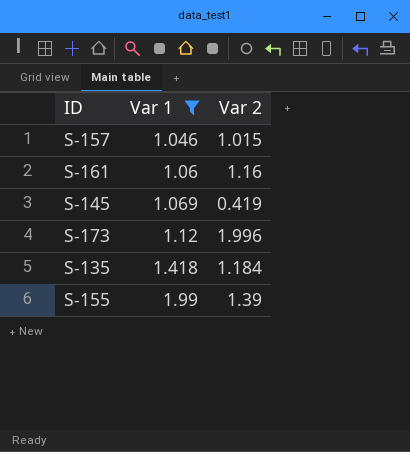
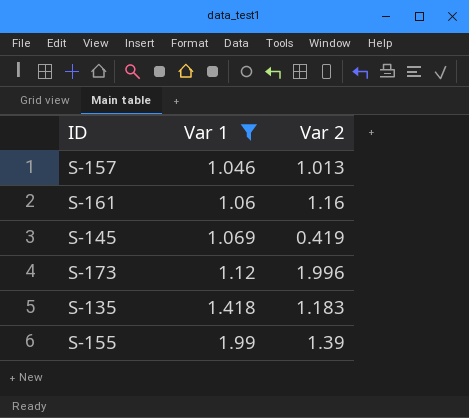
S-157 | Var 2: 1.015 -> 1.013
S-135 | Var 2: 1.184 -> 1.183

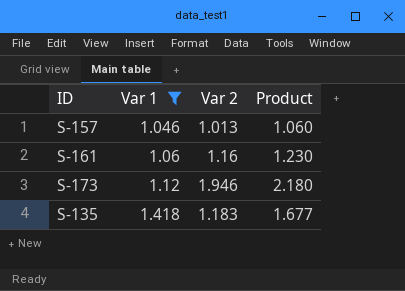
column Product | formula: none -> [Var 1] * [Var 2]
row S-145: 1.069 | 0.419 -> none
row S-155: 1.99 | 1.39 -> none
S-173 | Var 2: 1.996 -> 1.946

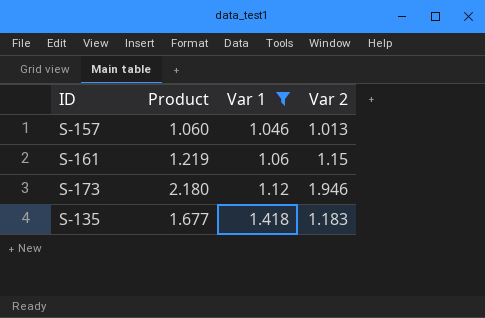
column Product | position: 4 -> 2
S-161 | Product: 1.230 -> 1.219
S-161 | Var 2: 1.16 -> 1.15

